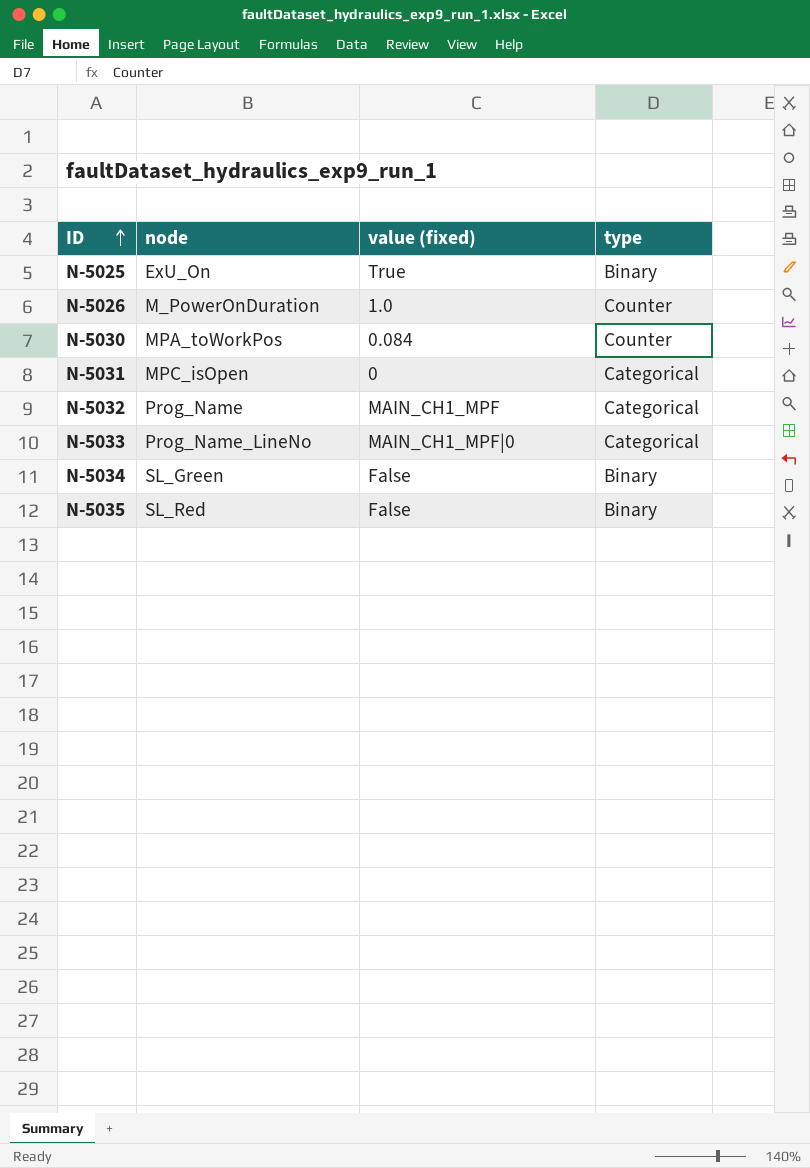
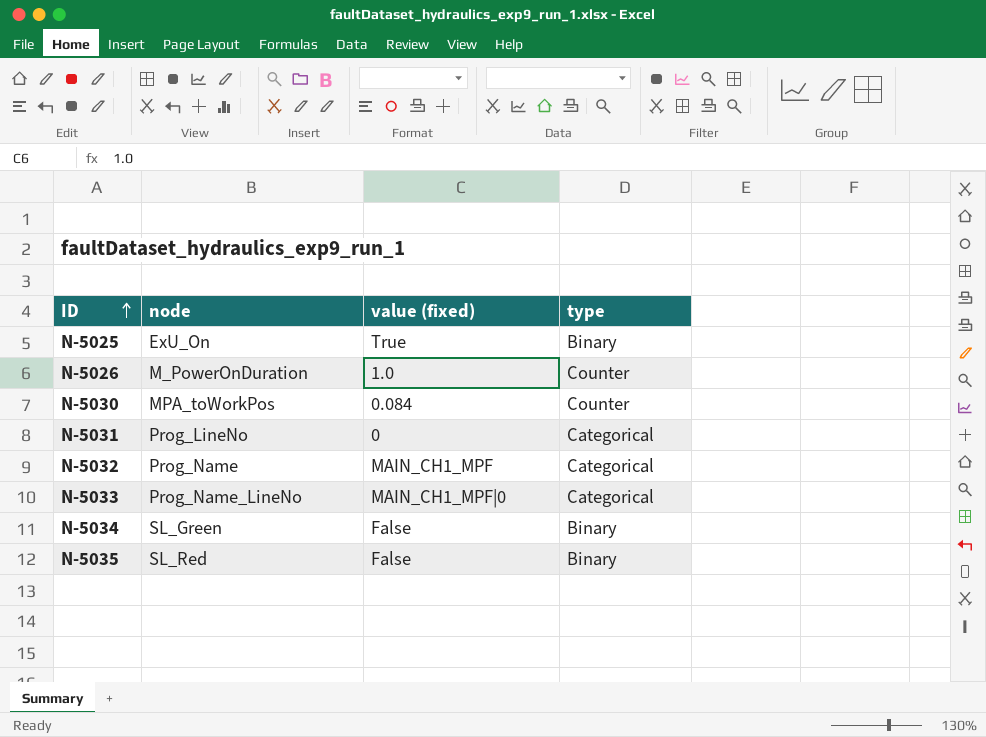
N-5031 | node: MPC_isOpen -> Prog_LineNo

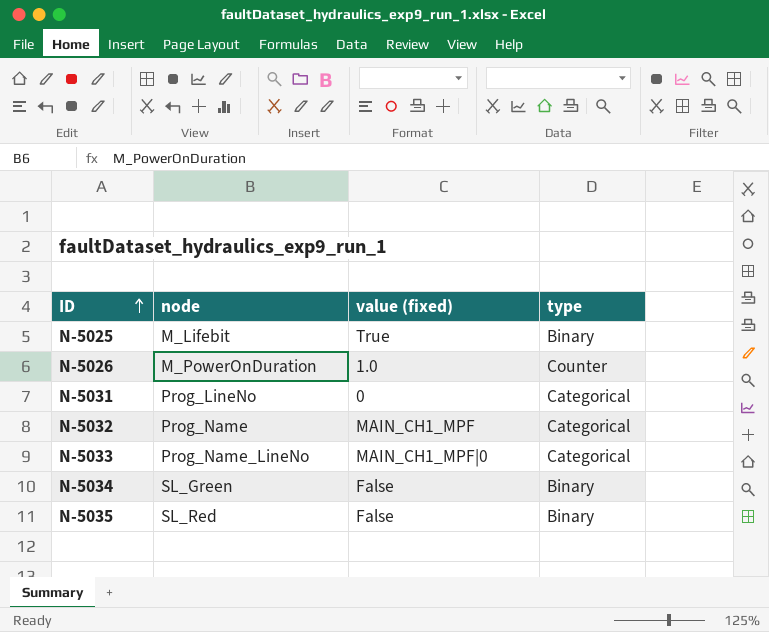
row N-5030: MPA_toWorkPos | 0.084 | Counter -> none
N-5025 | node: ExU_On -> M_Lifebit

